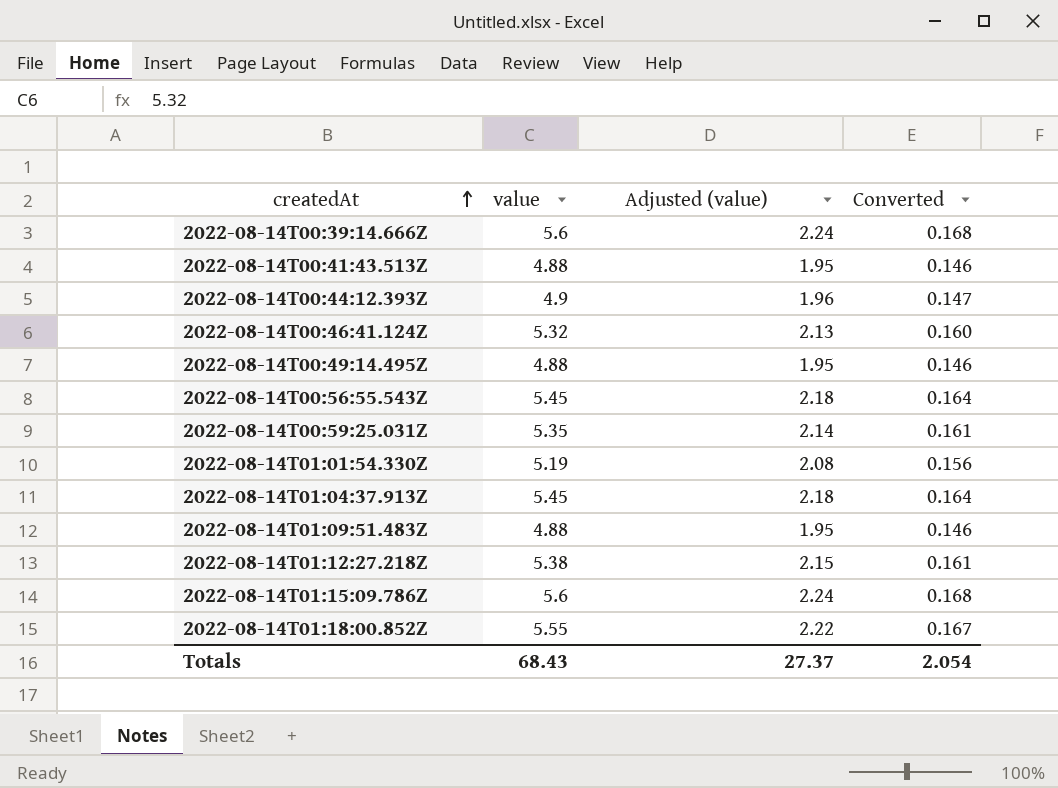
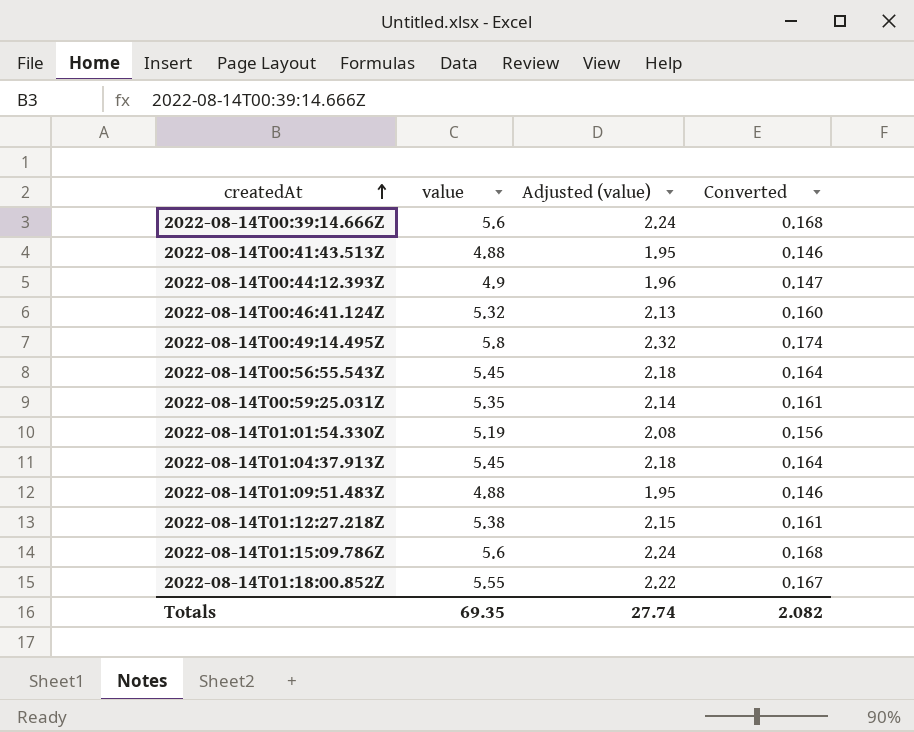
2022-08-14T00:49:14.495Z | value: 4.88 -> 5.8
2022-08-14T00:49:14.495Z | Adjusted (value): 1.95 -> 2.32
2022-08-14T00:49:14.495Z | Converted: 0.146 -> 0.174
Totals | value: 68.43 -> 69.35
Totals | Adjusted (value): 27.37 -> 27.74
Totals | Converted: 2.054 -> 2.082

